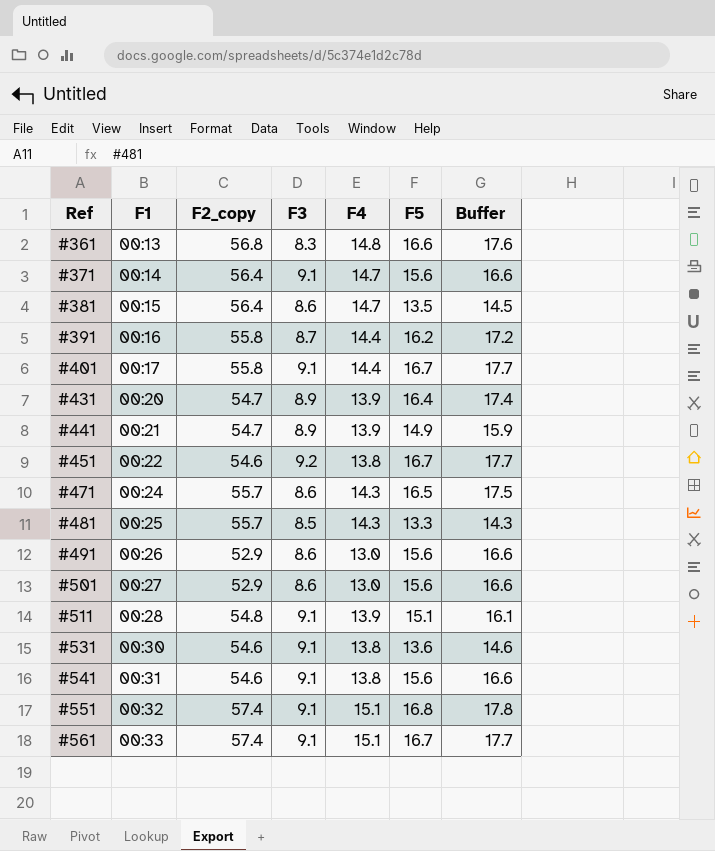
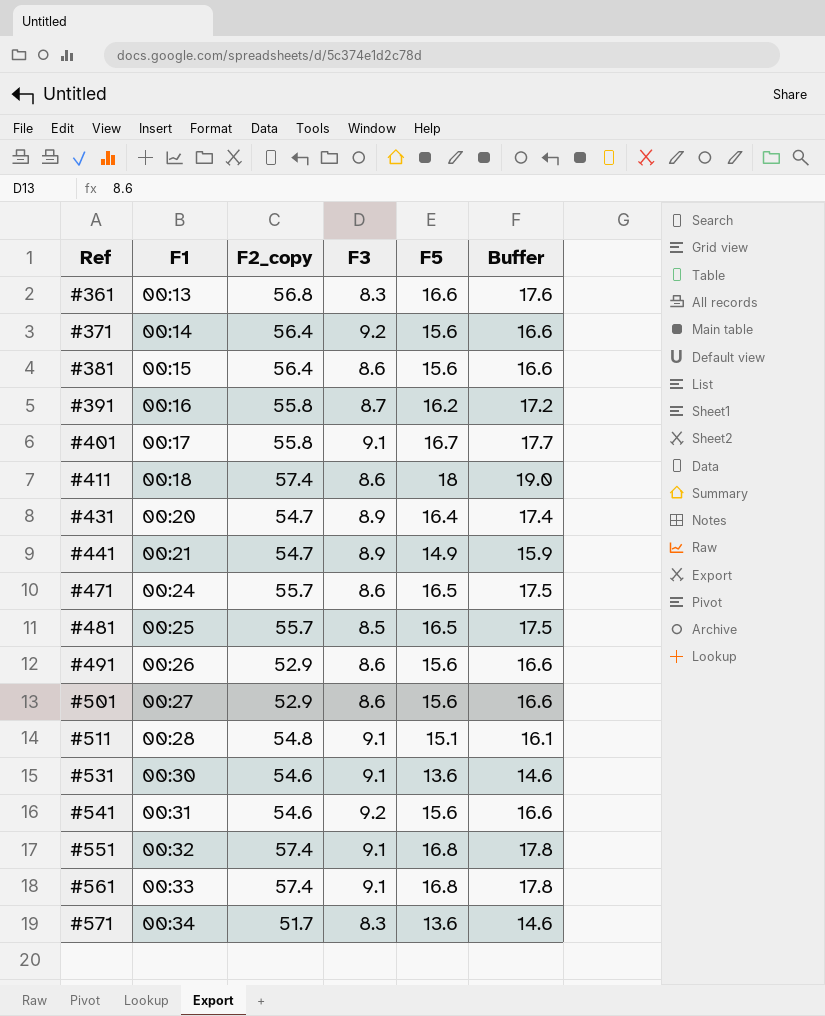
column F4 | position: 5 -> none
row #451: 00:22 | 54.6 | 9.2 | 13.8 | 16.7 | 17.7 -> none
#371 | F3: 9.1 -> 9.2
#381 | F5: 13.5 -> 15.6
#381 | Buffer: 14.5 -> 16.6
row #411: none -> 00:18 | 57.4 | 8.6 | 18 | 19.0
#481 | F5: 13.3 -> 16.5
#481 | Buffer: 14.3 -> 17.5
#541 | F3: 9.1 -> 9.2
#561 | F5: 16.7 -> 16.8
#561 | Buffer: 17.7 -> 17.8
row #571: none -> 00:34 | 51.7 | 8.3 | 13.6 | 14.6

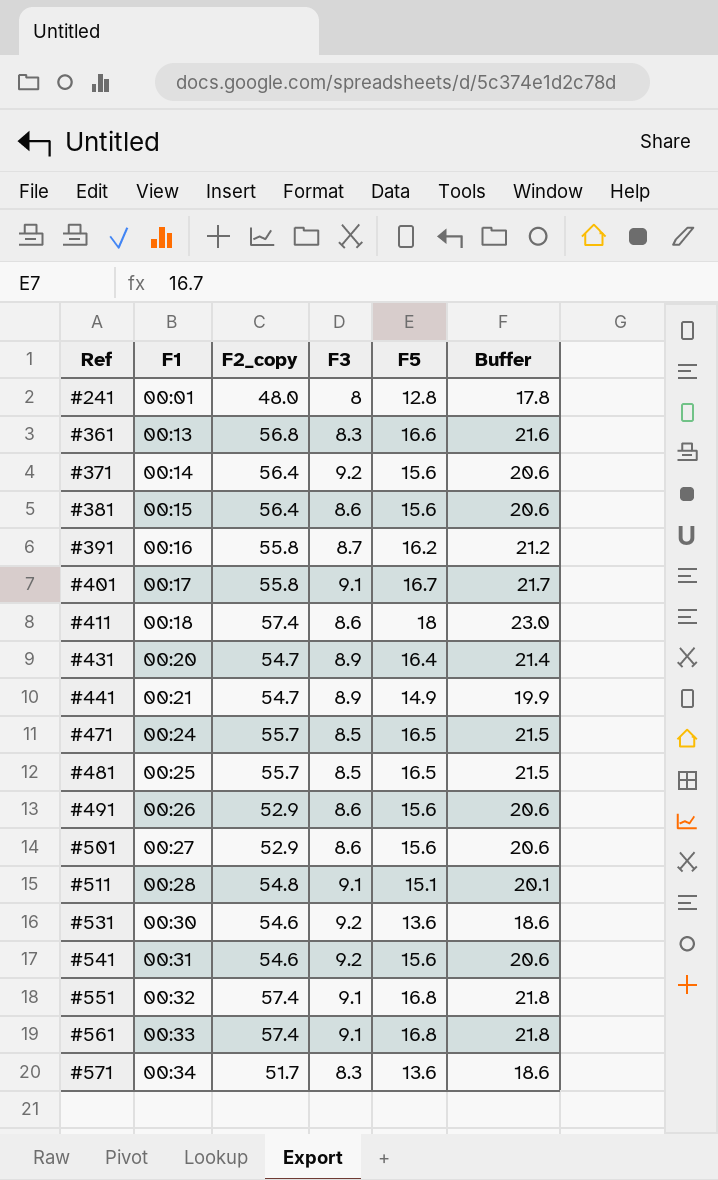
column Buffer | formula: [F5] + 1 -> [F5] + 5
row #241: none -> 00:01 | 48.0 | 8 | 12.8 | 17.8
#471 | F3: 8.6 -> 8.5
#531 | F3: 9.1 -> 9.2

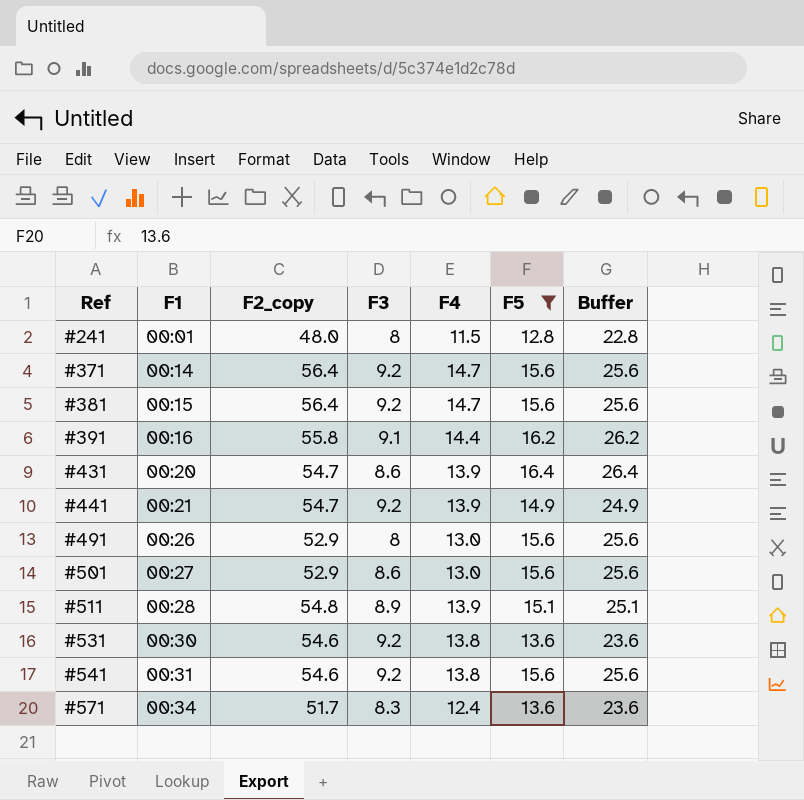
filter: none -> F5 <= 16.4
column F4 | position: none -> 5
column Buffer | formula: [F5] + 5 -> [F5] + 10
#381 | F3: 8.6 -> 9.2
#391 | F3: 8.7 -> 9.1
#431 | F3: 8.9 -> 8.6
#441 | F3: 8.9 -> 9.2
#491 | F3: 8.6 -> 8
#511 | F3: 9.1 -> 8.9

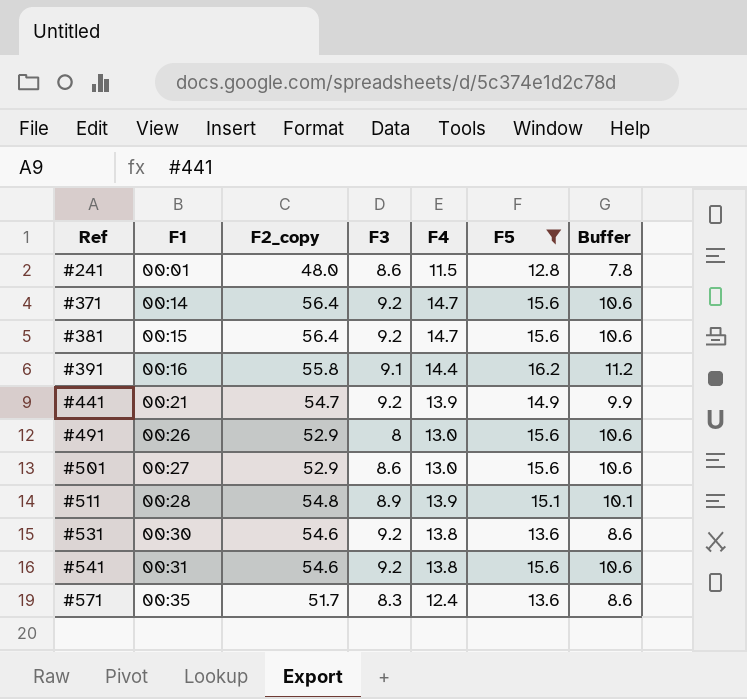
column Buffer | formula: [F5] + 10 -> [F5] - 5
row #431: 00:20 | 54.7 | 8.6 | 13.9 | 16.4 | 26.4 -> none
#241 | F3: 8 -> 8.6
#571 | F1: 00:34 -> 00:35

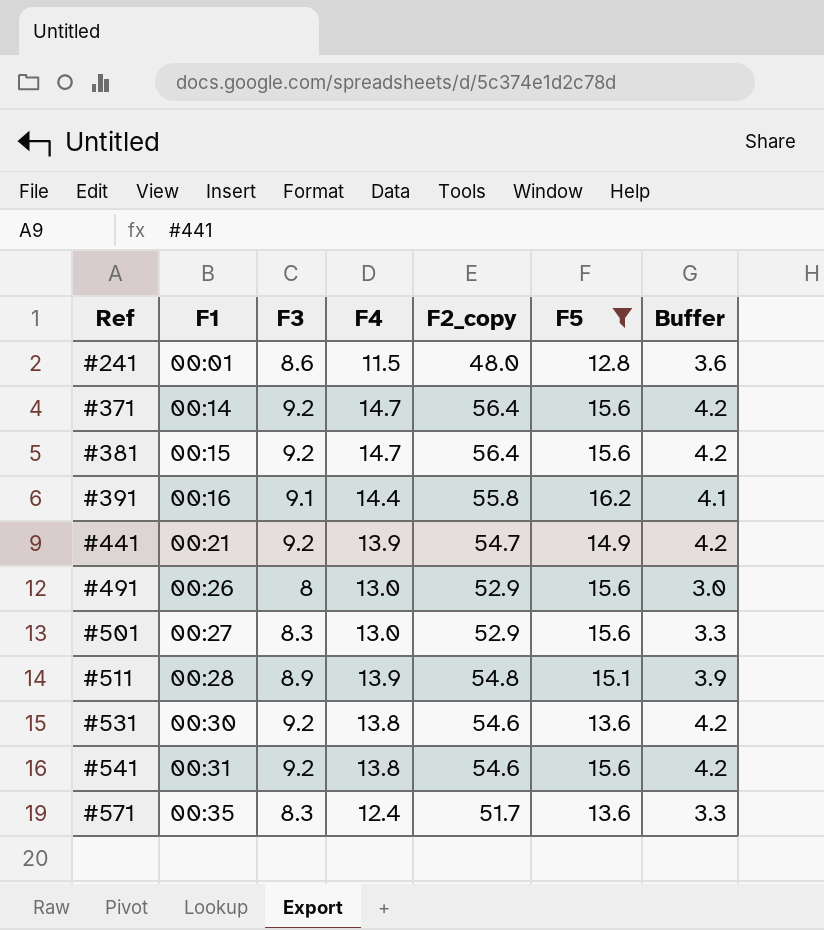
column F2_copy | position: 3 -> 5
column Buffer | formula: [F5] - 5 -> [F3] - 5
#501 | F3: 8.6 -> 8.3

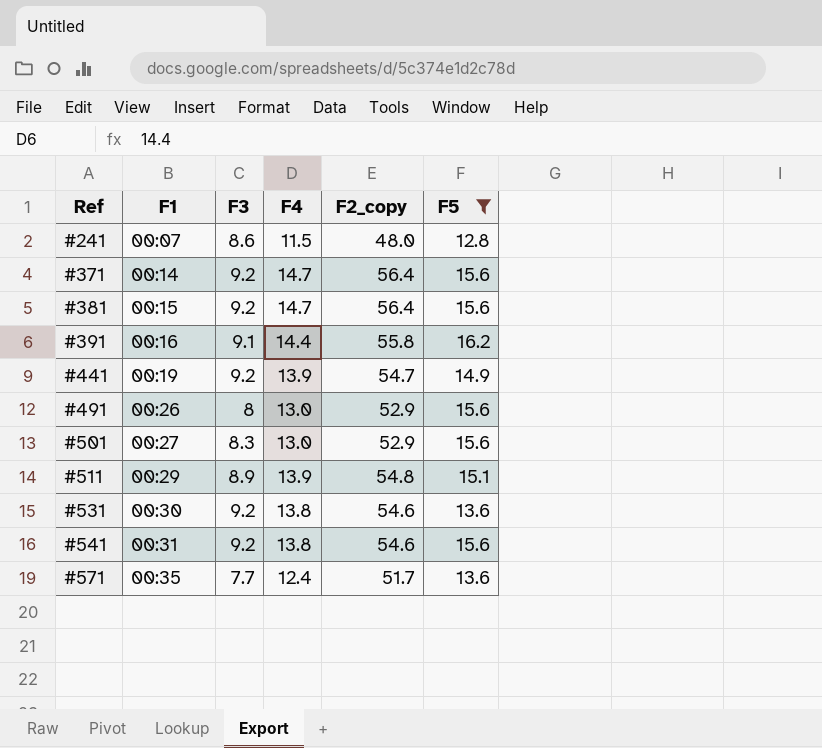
column Buffer | formula: [F3] - 5 -> none
#241 | F1: 00:01 -> 00:07
#441 | F1: 00:21 -> 00:19
#511 | F1: 00:28 -> 00:29
#571 | F3: 8.3 -> 7.7

